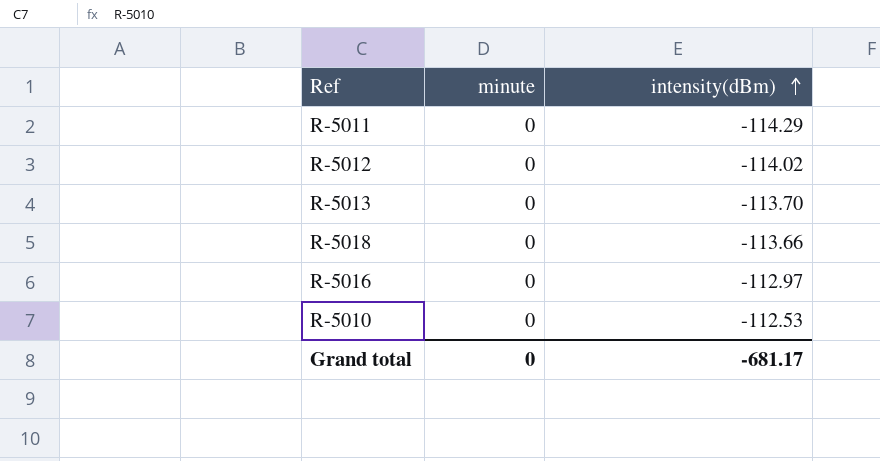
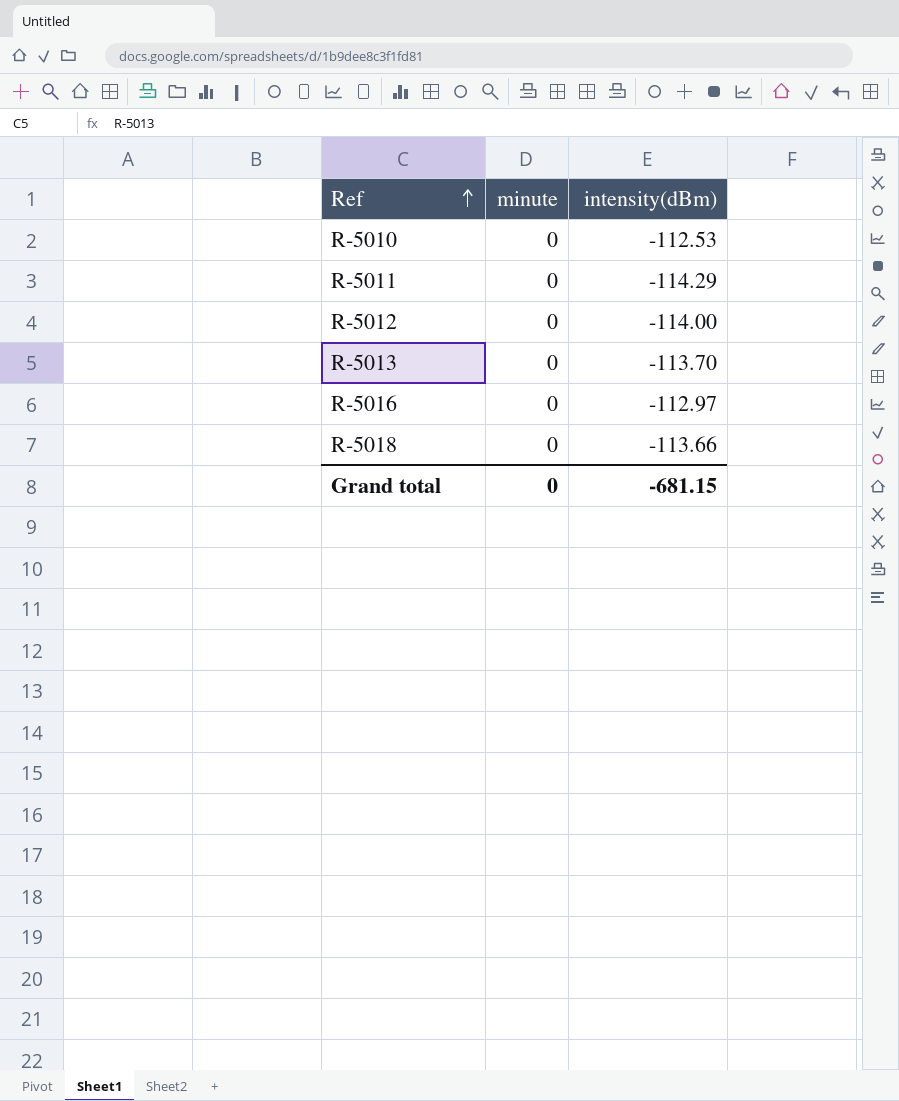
row order: intensity(dBm) ascending -> Ref ascending
R-5012 | intensity(dBm): -114.02 -> -114.00
Grand total | intensity(dBm): -681.17 -> -681.15

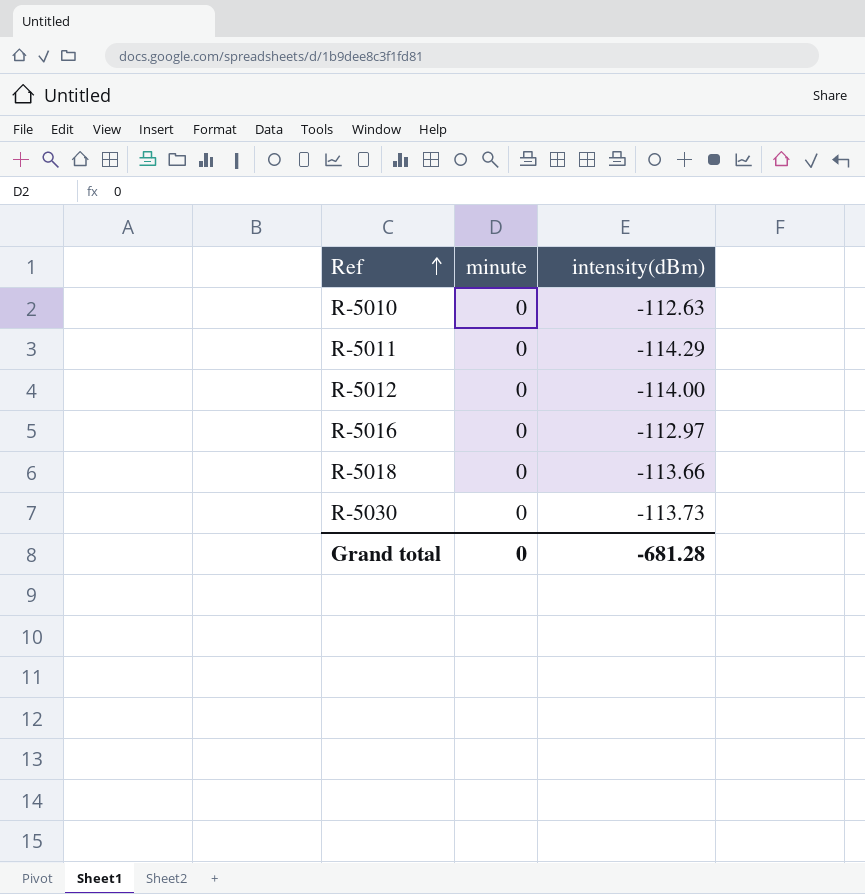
row R-5013: 0 | -113.70 -> none
R-5010 | intensity(dBm): -112.53 -> -112.63
row R-5030: none -> 0 | -113.73
Grand total | intensity(dBm): -681.15 -> -681.28

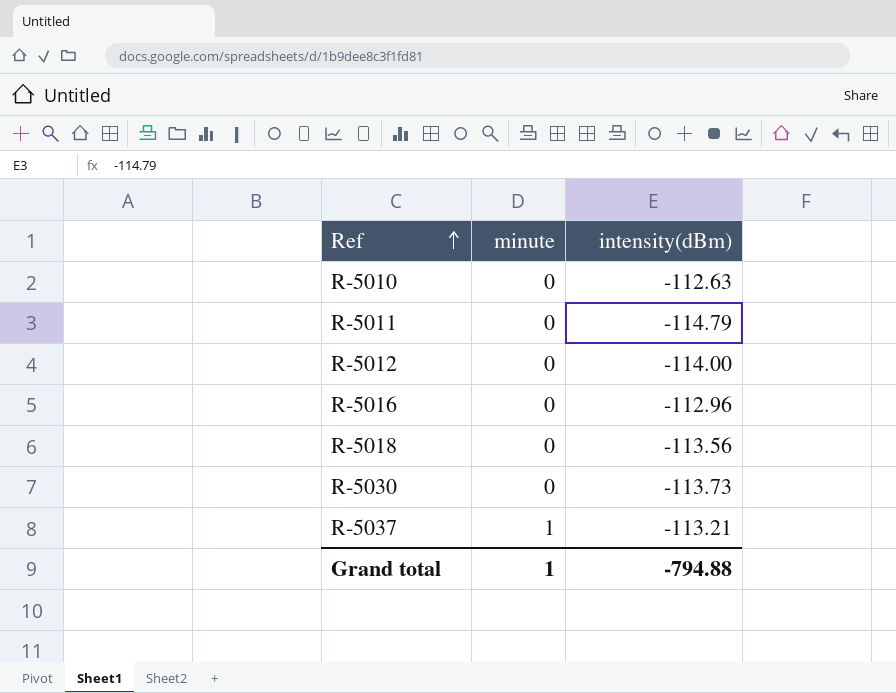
R-5011 | intensity(dBm): -114.29 -> -114.79
R-5016 | intensity(dBm): -112.97 -> -112.96
R-5018 | intensity(dBm): -113.66 -> -113.56
row R-5037: none -> 1 | -113.21
Grand total | minute: 0 -> 1
Grand total | intensity(dBm): -681.28 -> -794.88

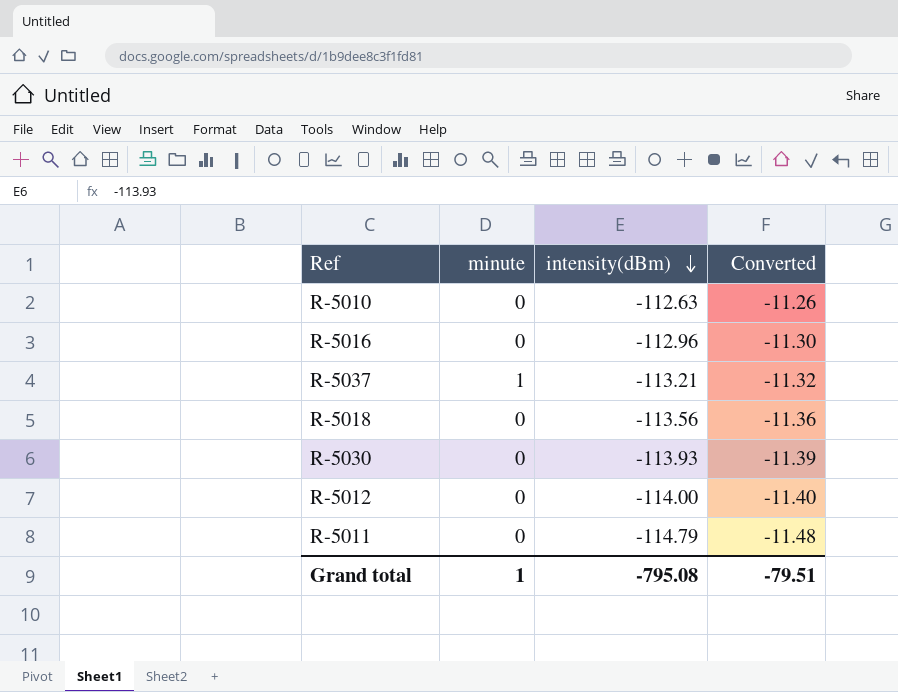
row order: Ref ascending -> intensity(dBm) descending
column Converted | formula: none -> [intensity(dBm)] * 0.1
R-5030 | intensity(dBm): -113.73 -> -113.93
Grand total | intensity(dBm): -794.88 -> -795.08

